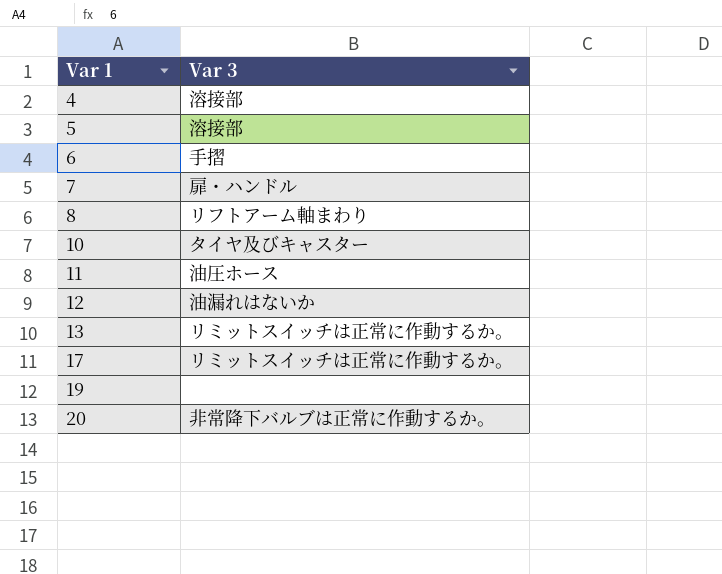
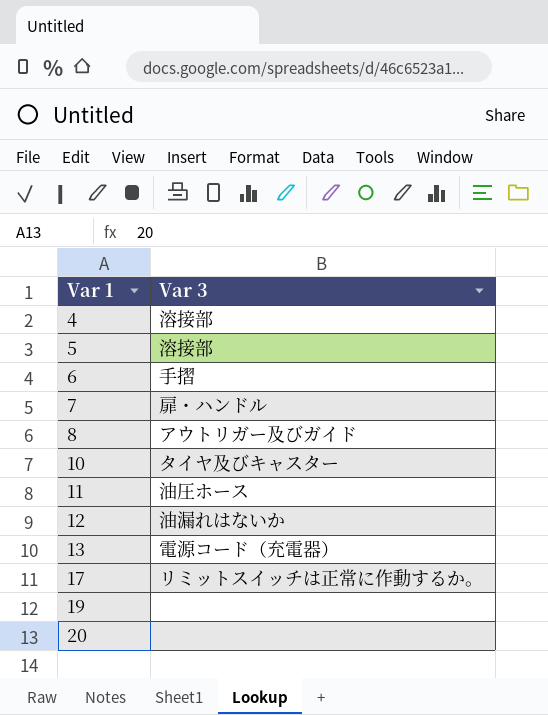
8 | Var 3: リフトアーム軸まわり -> アウトリガー及びガイド
13 | Var 3: リミットスイッチは正常に作動するか。 -> 電源コード（充電器）
20 | Var 3: 非常降下バルブは正常に作動するか。 -> none

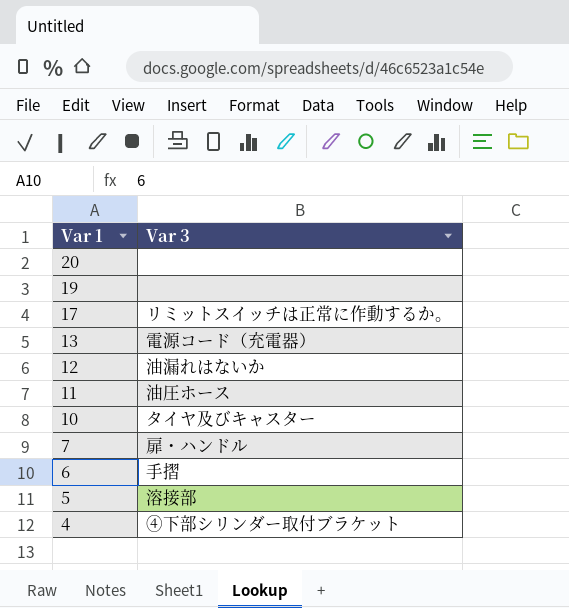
row order: Var 1 ascending -> Var 1 descending
row 8: アウトリガー及びガイド -> none
4 | Var 3: 溶接部 -> ④下部シリンダー取付ブラケット

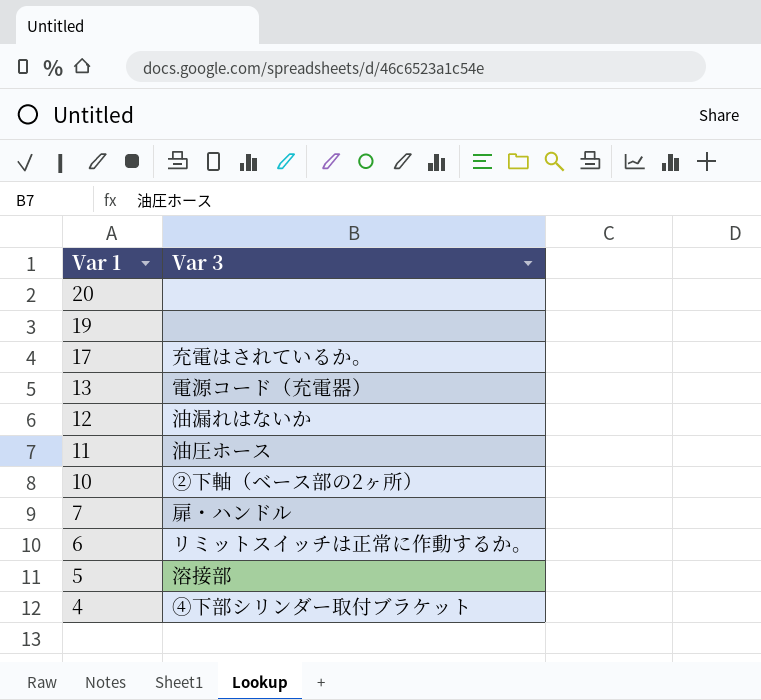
17 | Var 3: リミットスイッチは正常に作動するか。 -> 充電はされているか。
10 | Var 3: タイヤ及びキャスター -> ②下軸（ベース部の2ヶ所）
6 | Var 3: 手摺 -> リミットスイッチは正常に作動するか。

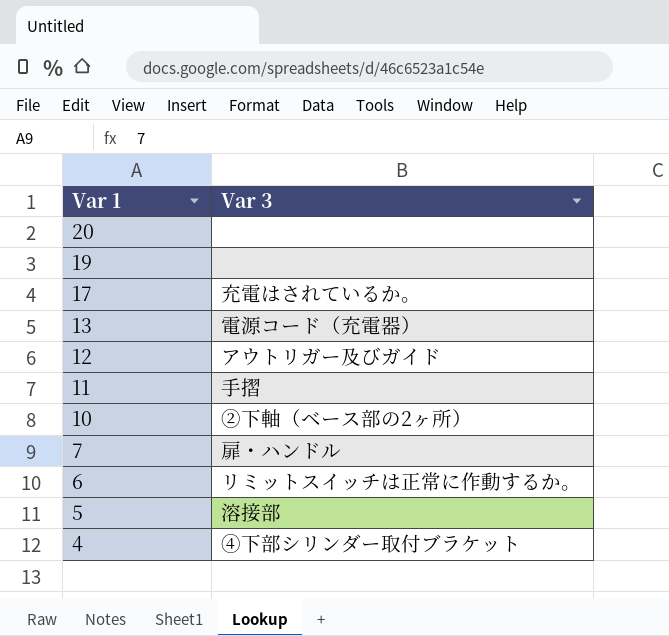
12 | Var 3: 油漏れはないか -> アウトリガー及びガイド
11 | Var 3: 油圧ホース -> 手摺

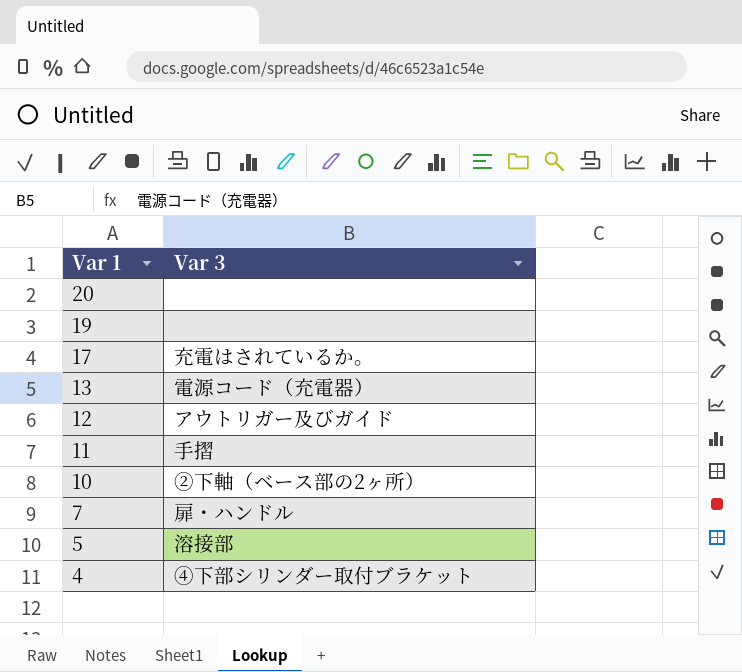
row 6: リミットスイッチは正常に作動するか。 -> none

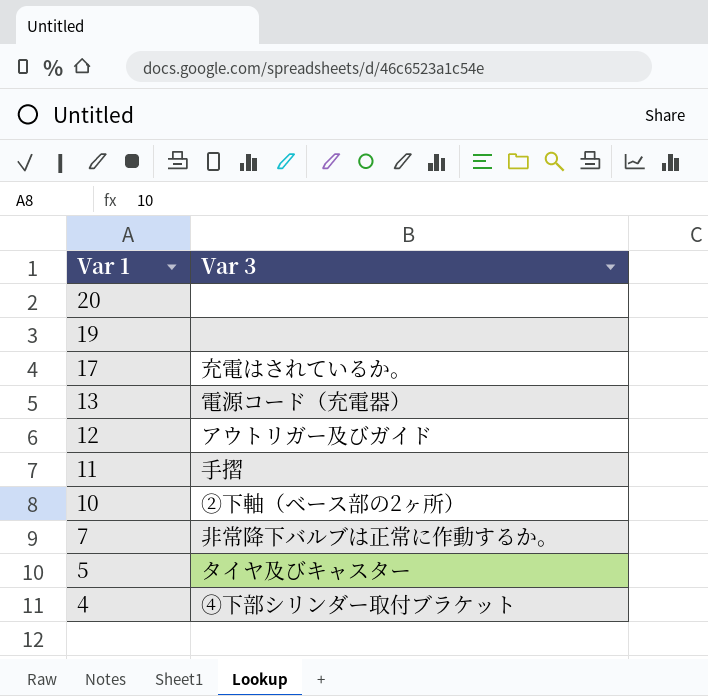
7 | Var 3: 扉・ハンドル -> 非常降下バルブは正常に作動するか。
5 | Var 3: 溶接部 -> タイヤ及びキャスター

